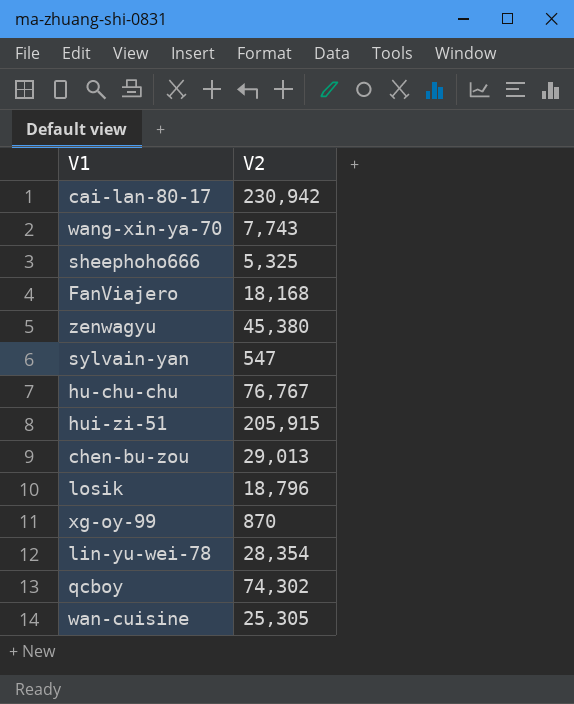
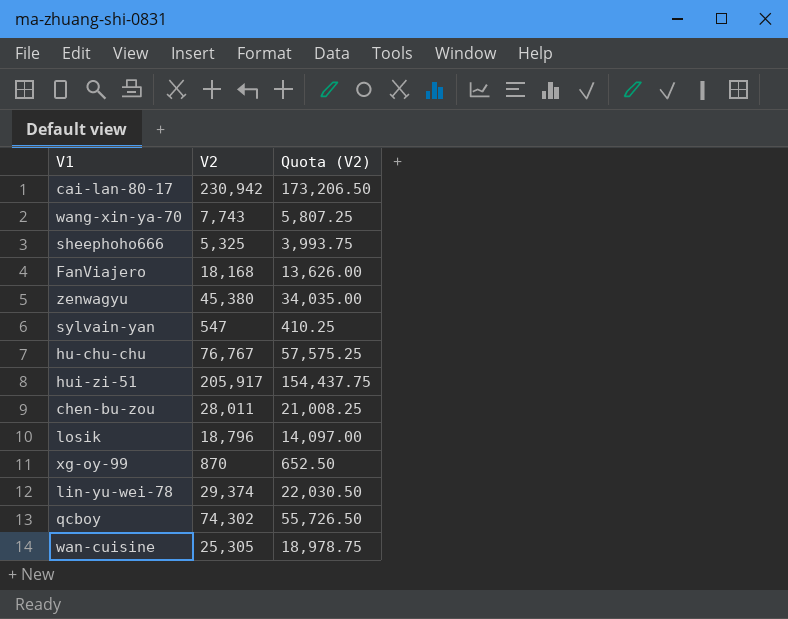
column Quota (V2) | formula: none -> [V2] * 0.75
hui-zi-51 | V2: 205,915 -> 205,917
chen-bu-zou | V2: 29,013 -> 28,011
lin-yu-wei-78 | V2: 28,354 -> 29,374

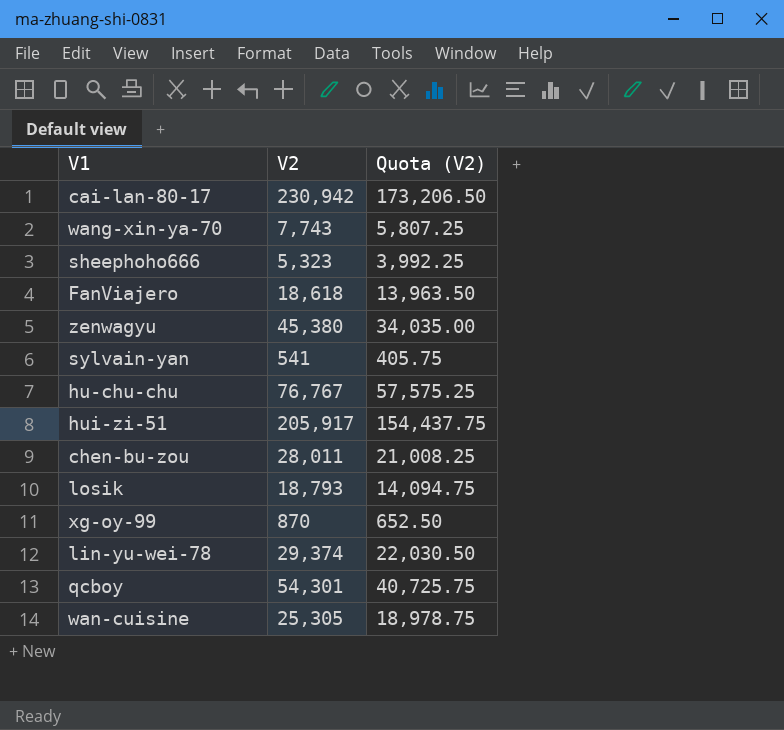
sheephoho666 | V2: 5,325 -> 5,323
sheephoho666 | Quota (V2): 3,993.75 -> 3,992.25
FanViajero | V2: 18,168 -> 18,618
FanViajero | Quota (V2): 13,626.00 -> 13,963.50
sylvain-yan | V2: 547 -> 541
sylvain-yan | Quota (V2): 410.25 -> 405.75
losik | V2: 18,796 -> 18,793
losik | Quota (V2): 14,097.00 -> 14,094.75
qcboy | V2: 74,302 -> 54,301
qcboy | Quota (V2): 55,726.50 -> 40,725.75

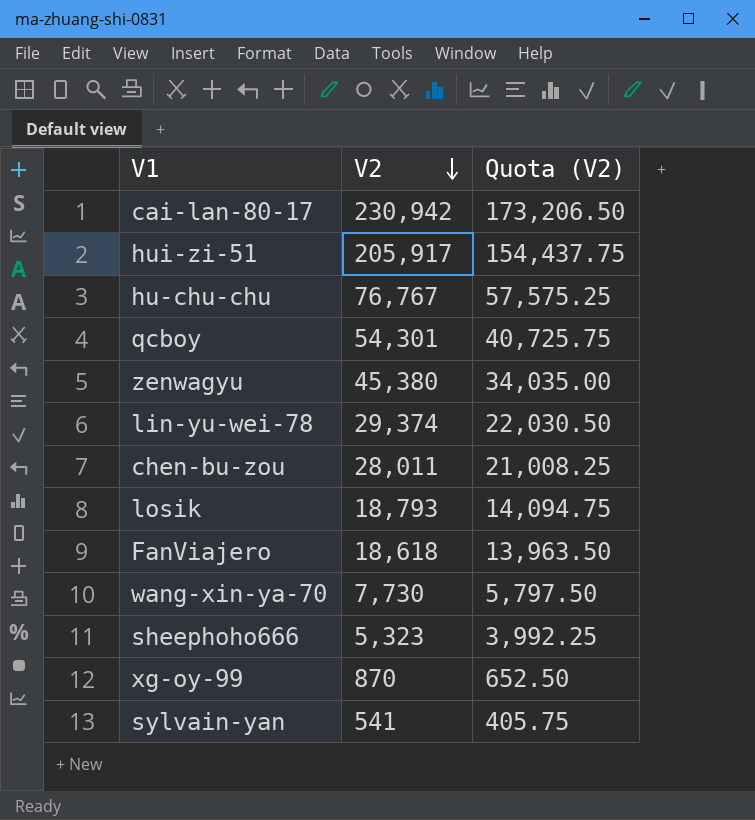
row order: none -> V2 descending
row wan-cuisine: 25,305 | 18,978.75 -> none
wang-xin-ya-70 | V2: 7,743 -> 7,730
wang-xin-ya-70 | Quota (V2): 5,807.25 -> 5,797.50

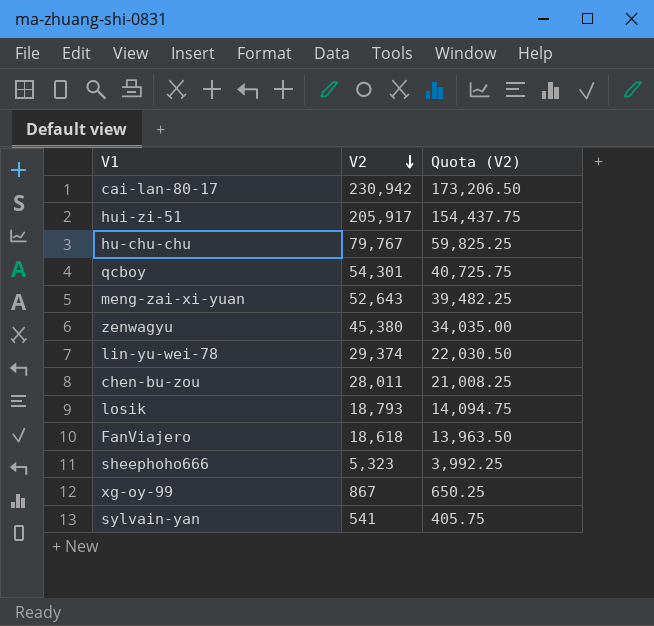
row wang-xin-ya-70: 7,730 | 5,797.50 -> none
hu-chu-chu | V2: 76,767 -> 79,767
hu-chu-chu | Quota (V2): 57,575.25 -> 59,825.25
row meng-zai-xi-yuan: none -> 52,643 | 39,482.25
xg-oy-99 | V2: 870 -> 867
xg-oy-99 | Quota (V2): 652.50 -> 650.25

